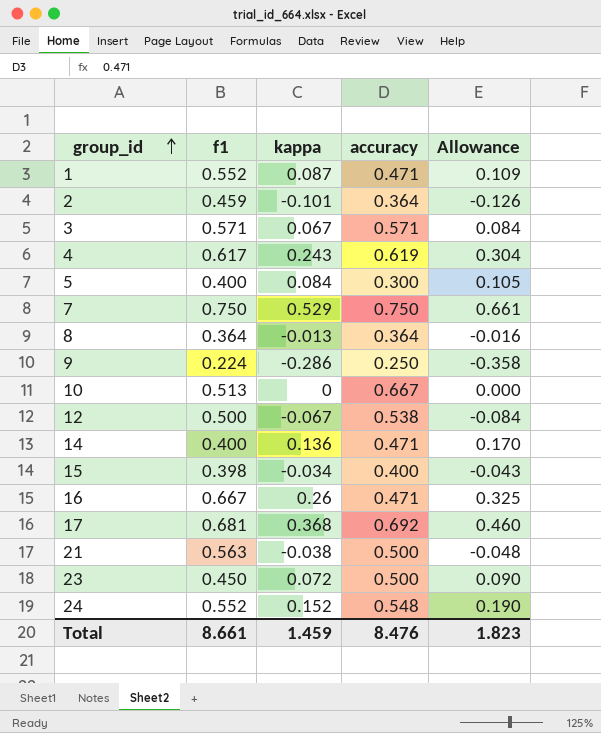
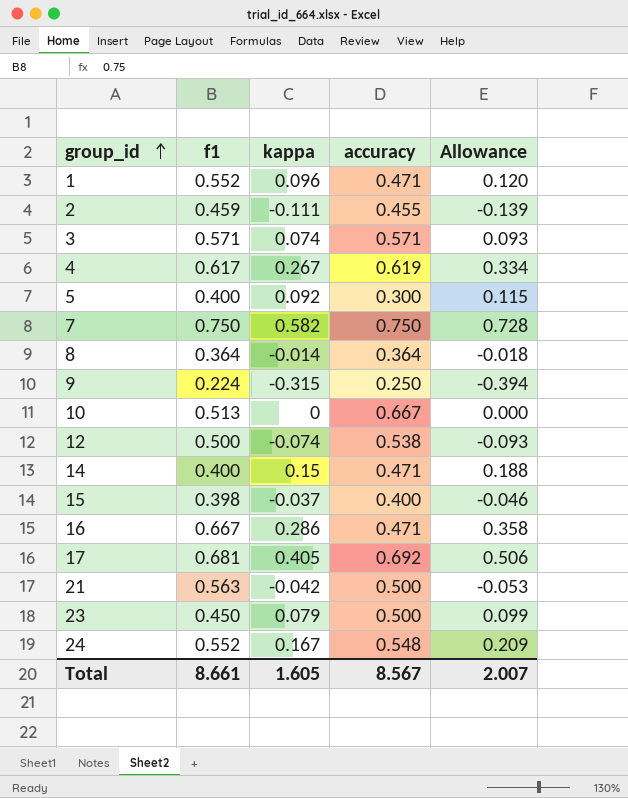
1 | kappa: 0.087 -> 0.096
1 | Allowance: 0.109 -> 0.120
2 | kappa: -0.101 -> -0.111
2 | accuracy: 0.364 -> 0.455
2 | Allowance: -0.126 -> -0.139
3 | kappa: 0.067 -> 0.074
3 | Allowance: 0.084 -> 0.093
4 | kappa: 0.243 -> 0.267
4 | Allowance: 0.304 -> 0.334
5 | kappa: 0.084 -> 0.092
5 | Allowance: 0.105 -> 0.115
7 | kappa: 0.529 -> 0.582
7 | Allowance: 0.661 -> 0.728
8 | kappa: -0.013 -> -0.014
8 | Allowance: -0.016 -> -0.018
9 | kappa: -0.286 -> -0.315
9 | Allowance: -0.358 -> -0.394
12 | kappa: -0.067 -> -0.074
12 | Allowance: -0.084 -> -0.093
14 | kappa: 0.136 -> 0.15
14 | Allowance: 0.170 -> 0.188
15 | kappa: -0.034 -> -0.037
15 | Allowance: -0.043 -> -0.046
16 | kappa: 0.26 -> 0.286
16 | Allowance: 0.325 -> 0.358
17 | kappa: 0.368 -> 0.405
17 | Allowance: 0.460 -> 0.506
21 | kappa: -0.038 -> -0.042
21 | Allowance: -0.048 -> -0.053
23 | kappa: 0.072 -> 0.079
23 | Allowance: 0.090 -> 0.099
24 | kappa: 0.152 -> 0.167
24 | Allowance: 0.190 -> 0.209
Total | kappa: 1.459 -> 1.605
Total | accuracy: 8.476 -> 8.567
Total | Allowance: 1.823 -> 2.007

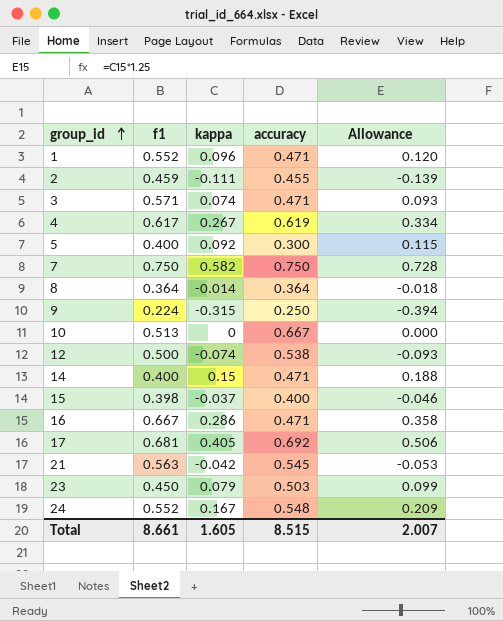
3 | accuracy: 0.571 -> 0.471
21 | accuracy: 0.500 -> 0.545
23 | accuracy: 0.500 -> 0.503
Total | accuracy: 8.567 -> 8.515

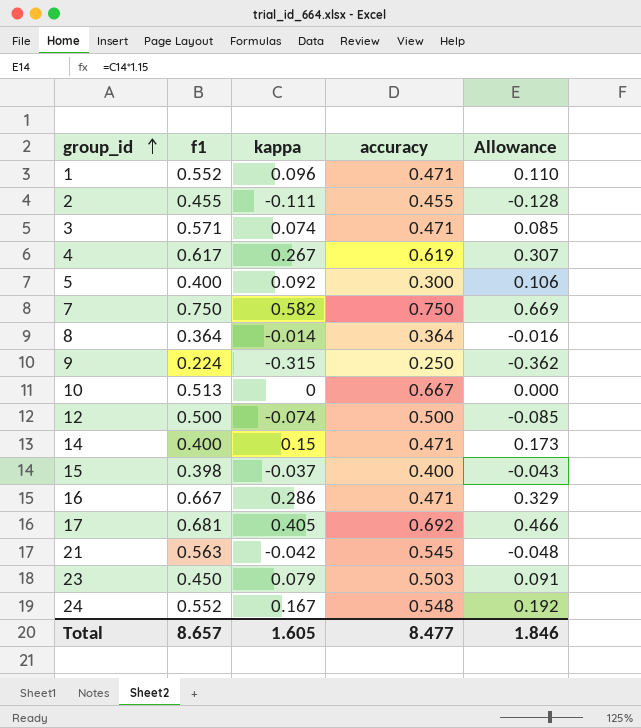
column Allowance | formula: [kappa] * 1.25 -> [kappa] * 1.15
2 | f1: 0.459 -> 0.455
12 | accuracy: 0.538 -> 0.500
Total | f1: 8.661 -> 8.657
Total | accuracy: 8.515 -> 8.477
Total | Allowance: 2.007 -> 1.846

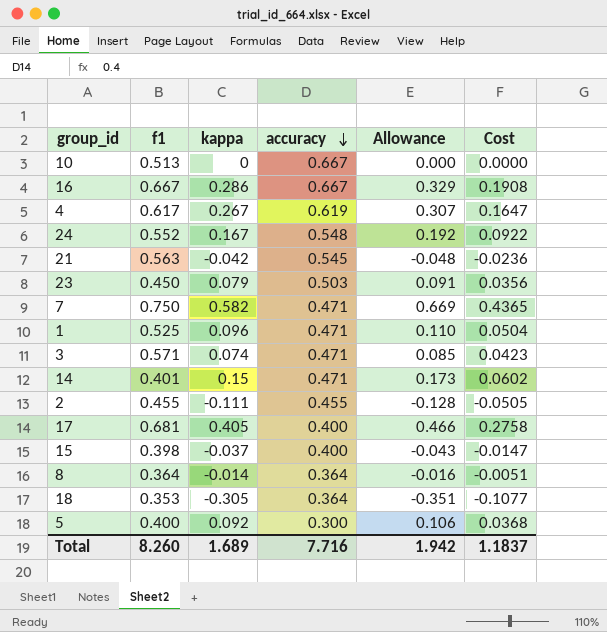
row order: group_id ascending -> accuracy descending
column Cost | formula: none -> [f1] * [kappa]
row 9: 0.224 | -0.315 | 0.250 | -0.362 -> none
row 12: 0.500 | -0.074 | 0.500 | -0.085 -> none
16 | accuracy: 0.471 -> 0.667
7 | accuracy: 0.750 -> 0.471
1 | f1: 0.552 -> 0.525
14 | f1: 0.400 -> 0.401
17 | accuracy: 0.692 -> 0.400
row 18: none -> 0.353 | -0.305 | 0.364 | -0.351 | -0.1077
Total | f1: 8.657 -> 8.260
Total | kappa: 1.605 -> 1.689
Total | accuracy: 8.477 -> 7.716
Total | Allowance: 1.846 -> 1.942

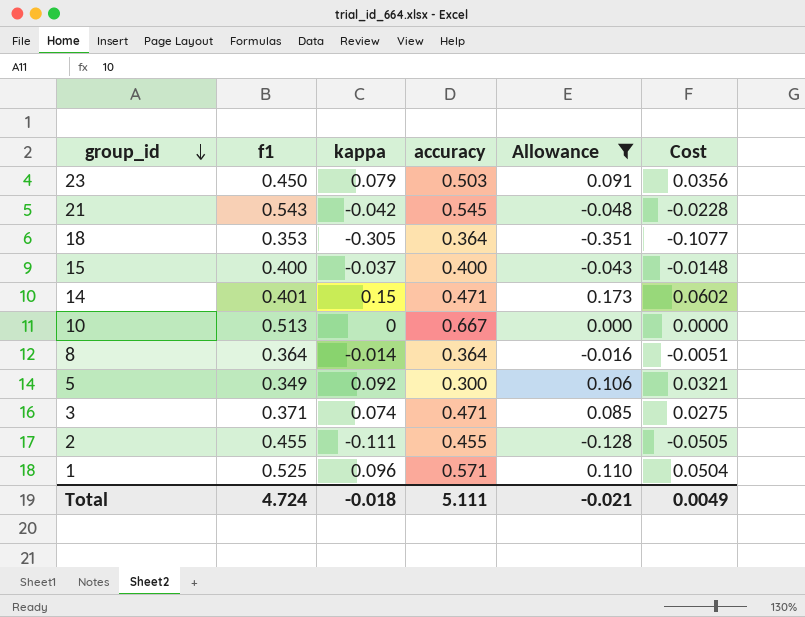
filter: none -> Allowance <= 0.173
row order: accuracy descending -> group_id descending
21 | f1: 0.563 -> 0.543
21 | Cost: -0.0236 -> -0.0228
15 | f1: 0.398 -> 0.400
15 | Cost: -0.0147 -> -0.0148
5 | f1: 0.400 -> 0.349
5 | Cost: 0.0368 -> 0.0321
3 | f1: 0.571 -> 0.371
3 | Cost: 0.0423 -> 0.0275
1 | accuracy: 0.471 -> 0.571
Total | f1: 8.260 -> 4.724
Total | kappa: 1.689 -> -0.018
Total | accuracy: 7.716 -> 5.111
Total | Allowance: 1.942 -> -0.021
Total | Cost: 1.1837 -> 0.0049

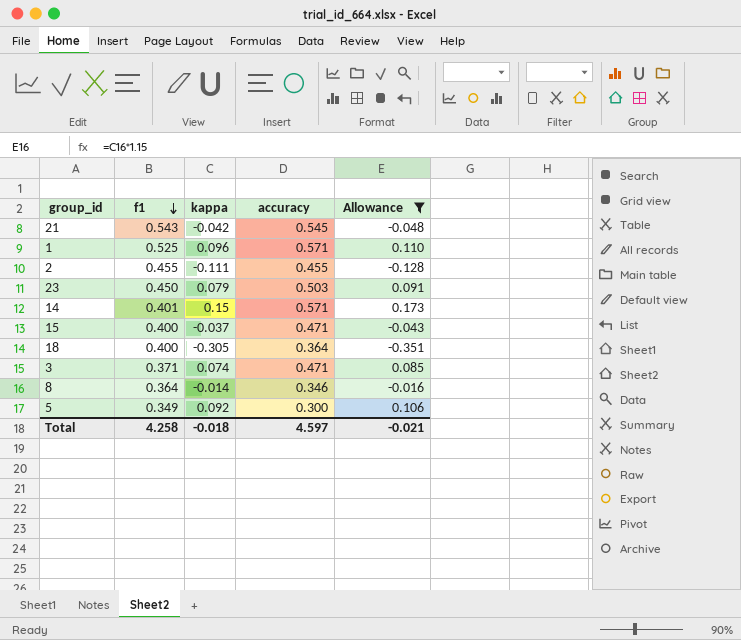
row order: group_id descending -> f1 descending
column Cost | formula: [f1] * [kappa] -> none
row 10: 0.513 | 0 | 0.667 | 0.000 | 0.0000 -> none
14 | accuracy: 0.471 -> 0.571
15 | accuracy: 0.400 -> 0.471
18 | f1: 0.353 -> 0.400
8 | accuracy: 0.364 -> 0.346
Total | f1: 4.724 -> 4.258
Total | accuracy: 5.111 -> 4.597

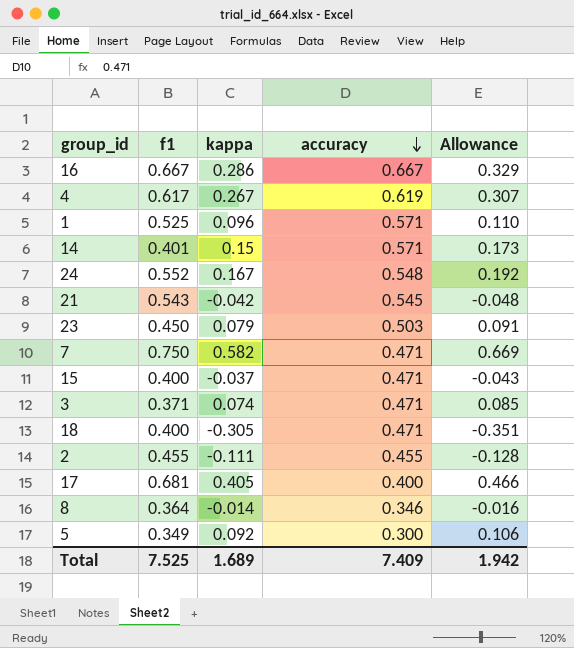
filter: Allowance <= 0.173 -> none
row order: f1 descending -> accuracy descending
18 | accuracy: 0.364 -> 0.471
Total | f1: 4.258 -> 7.525
Total | kappa: -0.018 -> 1.689
Total | accuracy: 4.597 -> 7.409
Total | Allowance: -0.021 -> 1.942

